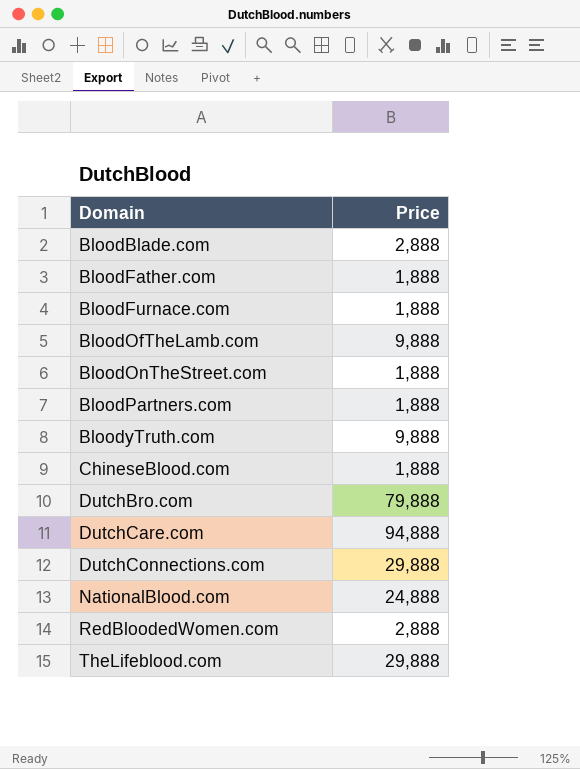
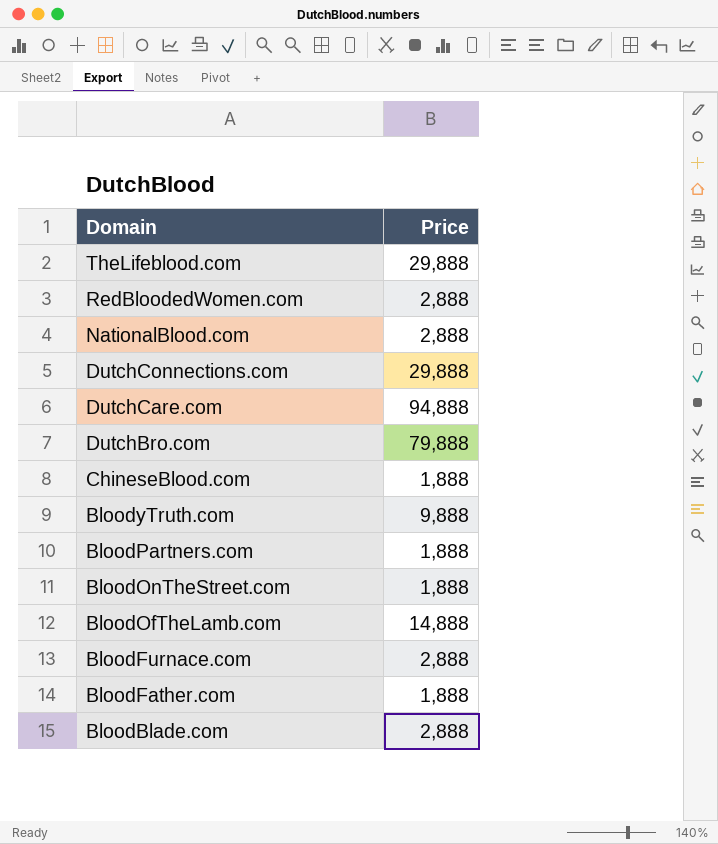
row order: Domain ascending -> Domain descending
NationalBlood.com | Price: 24,888 -> 2,888
BloodOfTheLamb.com | Price: 9,888 -> 14,888
BloodFurnace.com | Price: 1,888 -> 2,888

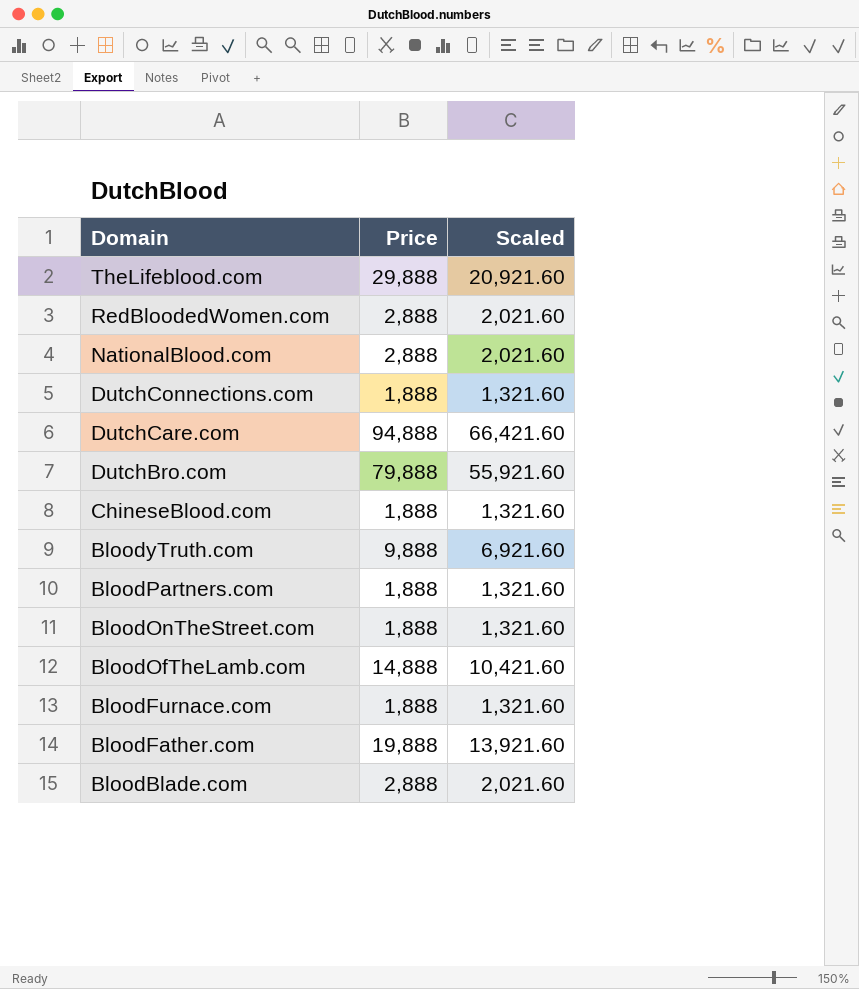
column Scaled | formula: none -> [Price] * 0.7
DutchConnections.com | Price: 29,888 -> 1,888
BloodFurnace.com | Price: 2,888 -> 1,888
BloodFather.com | Price: 1,888 -> 19,888

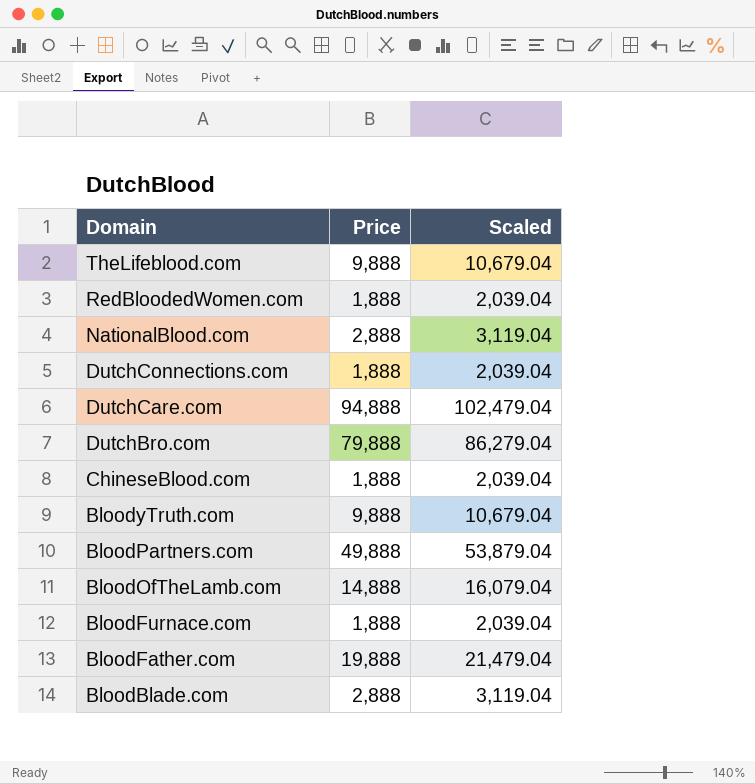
column Scaled | formula: [Price] * 0.7 -> [Price] * 1.08
row BloodOnTheStreet.com: 1,888 | 1,321.60 -> none
TheLifeblood.com | Price: 29,888 -> 9,888
RedBloodedWomen.com | Price: 2,888 -> 1,888
BloodPartners.com | Price: 1,888 -> 49,888

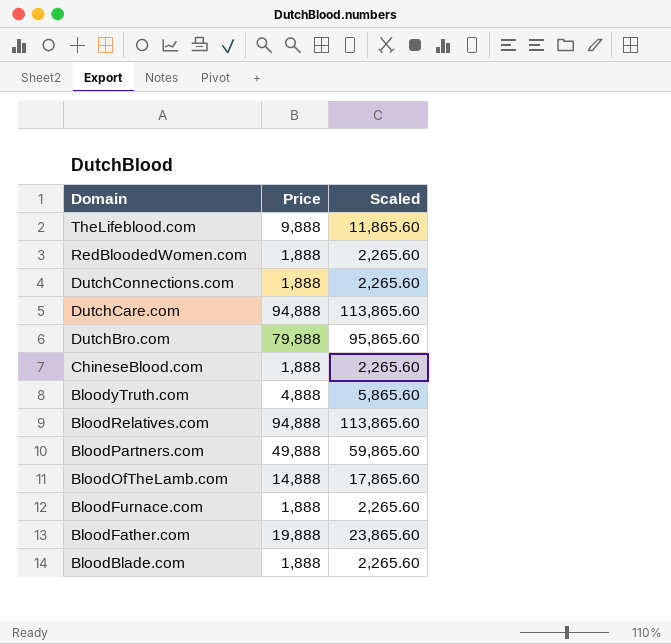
column Scaled | formula: [Price] * 1.08 -> [Price] * 1.2
row NationalBlood.com: 2,888 | 3,119.04 -> none
BloodyTruth.com | Price: 9,888 -> 4,888
row BloodRelatives.com: none -> 94,888 | 113,865.60
BloodBlade.com | Price: 2,888 -> 1,888

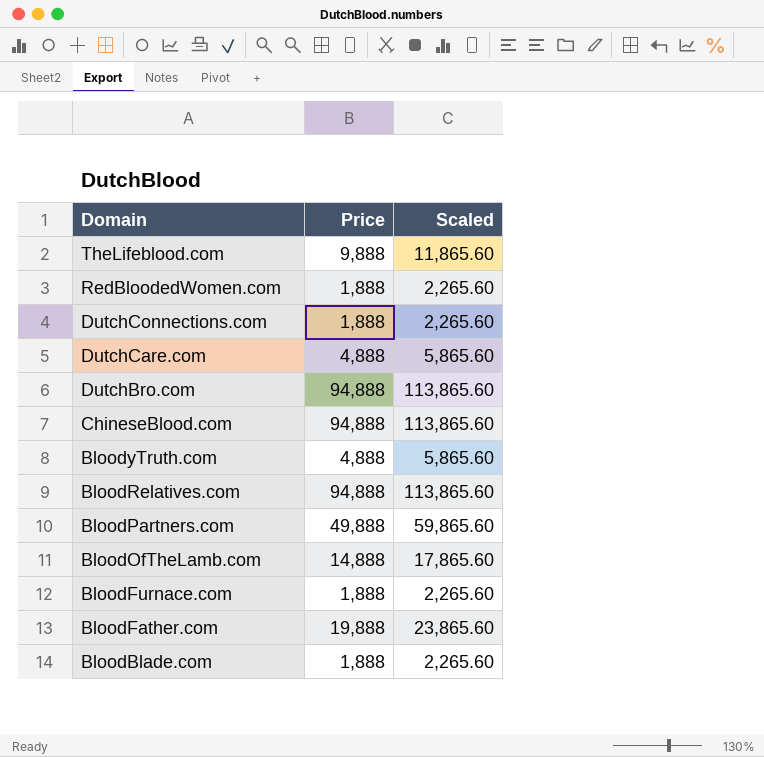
DutchCare.com | Price: 94,888 -> 4,888
DutchCare.com | Scaled: 113,865.60 -> 5,865.60
DutchBro.com | Price: 79,888 -> 94,888
DutchBro.com | Scaled: 95,865.60 -> 113,865.60
ChineseBlood.com | Price: 1,888 -> 94,888
ChineseBlood.com | Scaled: 2,265.60 -> 113,865.60

